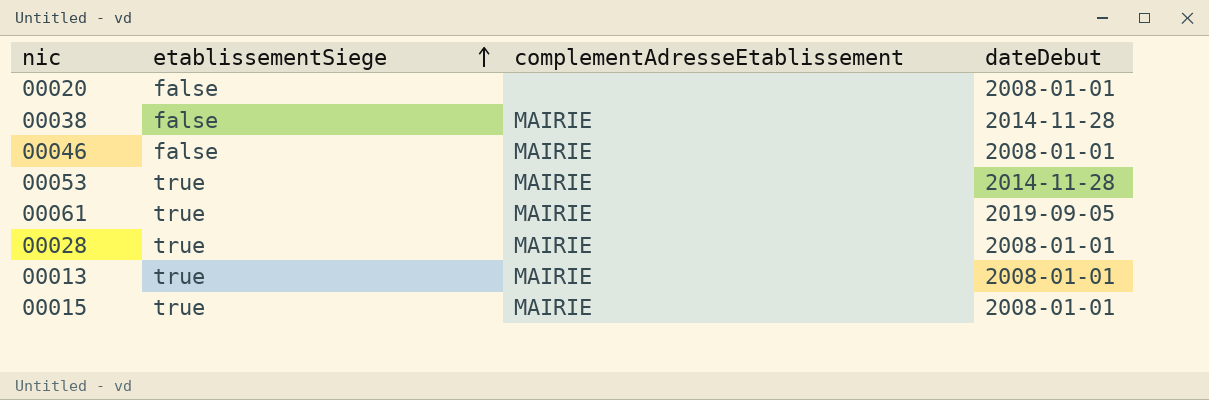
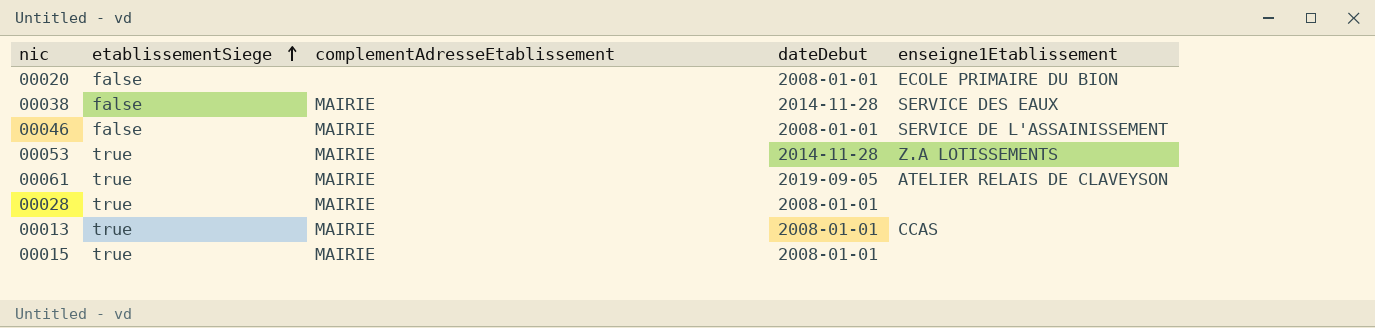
column enseigne1Etablissement | position: none -> 5

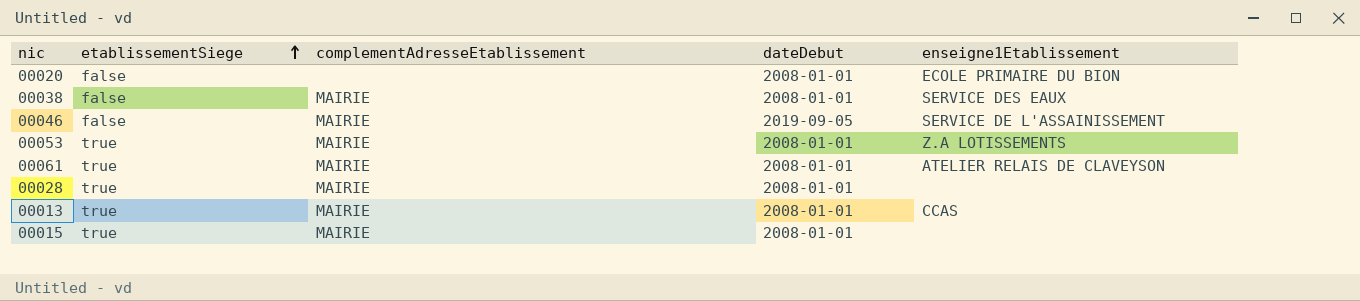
00038 | dateDebut: 2014-11-28 -> 2008-01-01
00046 | dateDebut: 2008-01-01 -> 2019-09-05
00053 | dateDebut: 2014-11-28 -> 2008-01-01
00061 | dateDebut: 2019-09-05 -> 2008-01-01

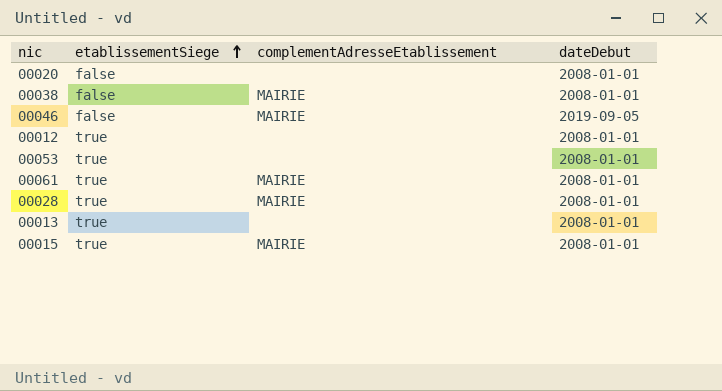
column enseigne1Etablissement | position: 5 -> none
row 00012: none -> true | none | 2008-01-01
00053 | complementAdresseEtablissement: MAIRIE -> none
00013 | complementAdresseEtablissement: MAIRIE -> none

